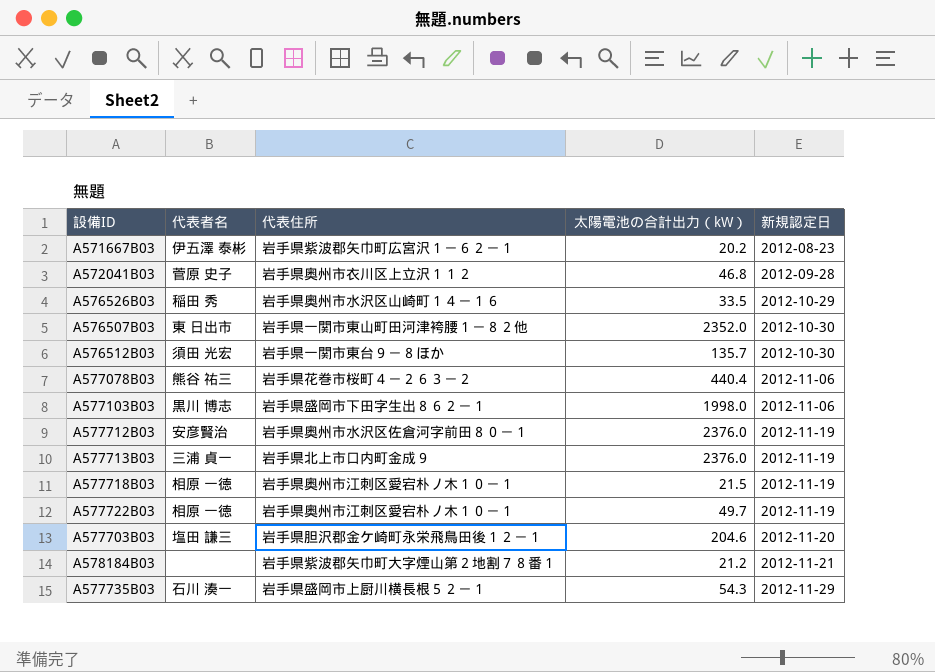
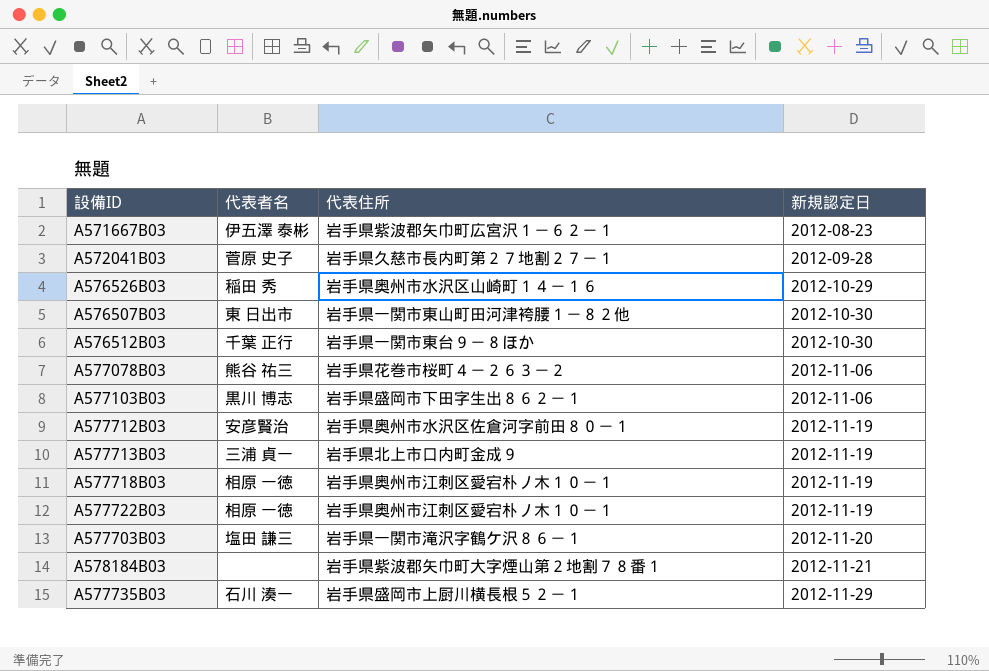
column 太陽電池の合計出力（kW） | position: 4 -> none
A572041B03 | 代表住所: 岩手県奥州市衣川区上立沢１１２ -> 岩手県久慈市長内町第２７地割２７－１
A576512B03 | 代表者名: 須田 光宏 -> 千葉 正行
A577703B03 | 代表住所: 岩手県胆沢郡金ケ崎町永栄飛鳥田後１２－１ -> 岩手県一関市滝沢字鶴ケ沢８６－１

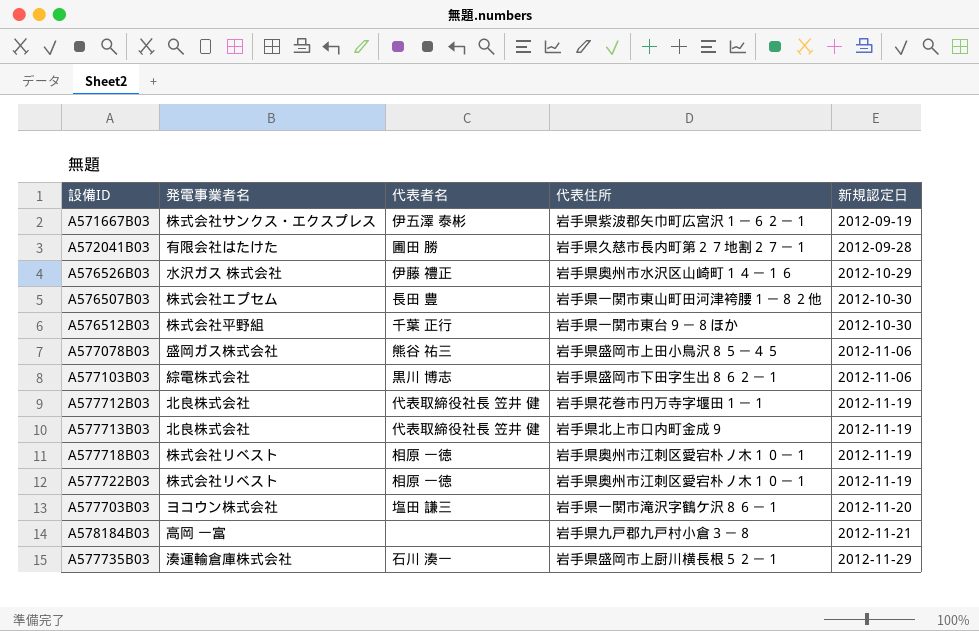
column 発電事業者名 | position: none -> 2
A571667B03 | 新規認定日: 2012-08-23 -> 2012-09-19
A572041B03 | 代表者名: 菅原 史子 -> 圃田 勝
A576526B03 | 代表者名: 稲田 秀 -> 伊藤 禮正
A576507B03 | 代表者名: 東 日出市 -> 長田 豊
A577078B03 | 代表住所: 岩手県花巻市桜町４－２６３－２ -> 岩手県盛岡市上田小鳥沢８５－４５
A577712B03 | 代表者名: 安彦賢治 -> 代表取締役社長 笠井 健
A577712B03 | 代表住所: 岩手県奥州市水沢区佐倉河字前田８０－１ -> 岩手県花巻市円万寺字堰田１－１
A577713B03 | 代表者名: 三浦 貞一 -> 代表取締役社長 笠井 健
A578184B03 | 代表住所: 岩手県紫波郡矢巾町大字煙山第２地割７８番１ -> 岩手県九戸郡九戸村小倉３－８

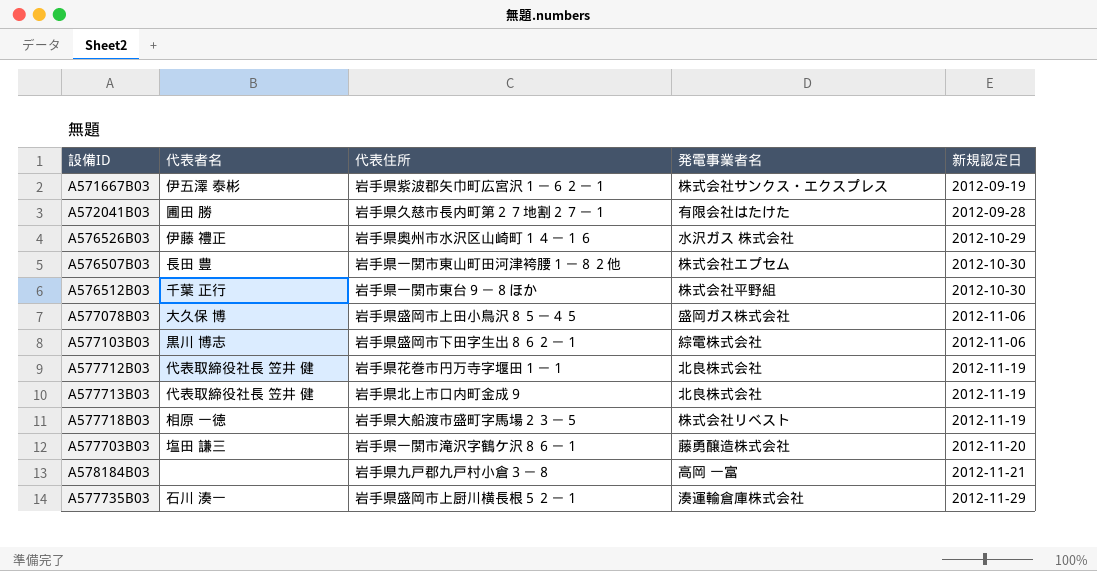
column 発電事業者名 | position: 2 -> 4
row A577722B03: 株式会社リベスト | 相原 一徳 | 岩手県奥州市江刺区愛宕朴ノ木１０－１ | 2012-11-19 -> none
A577078B03 | 代表者名: 熊谷 祐三 -> 大久保 博
A577718B03 | 代表住所: 岩手県奥州市江刺区愛宕朴ノ木１０－１ -> 岩手県大船渡市盛町字馬場２３－５
A577703B03 | 発電事業者名: ヨコウン株式会社 -> 藤勇醸造株式会社

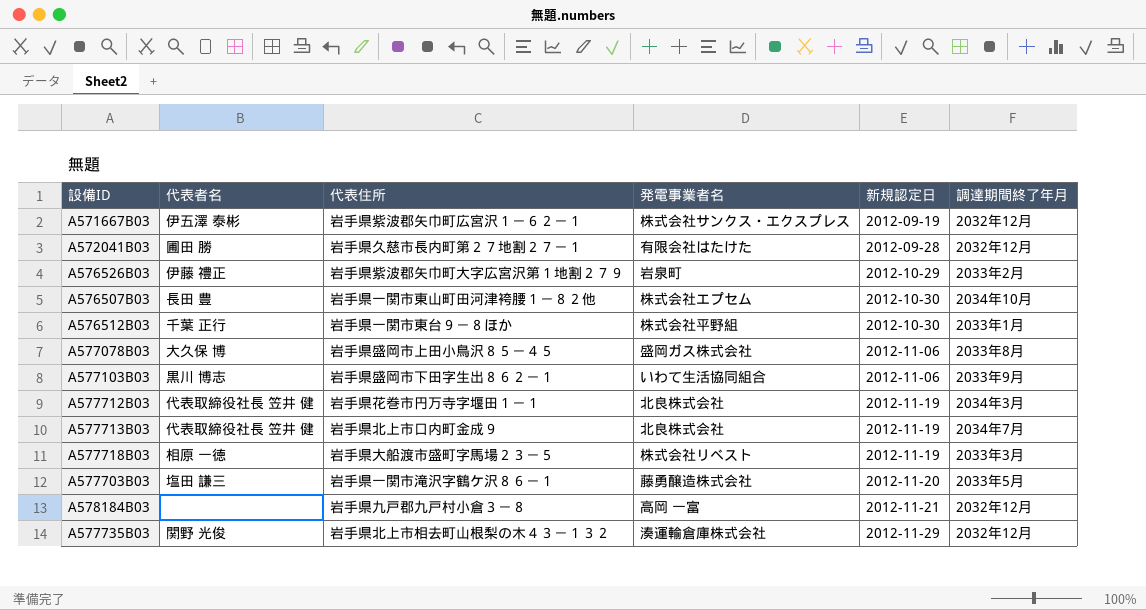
column 調達期間終了年月 | position: none -> 6
A576526B03 | 代表住所: 岩手県奥州市水沢区山崎町１４－１６ -> 岩手県紫波郡矢巾町大字広宮沢第１地割２７９
A576526B03 | 発電事業者名: 水沢ガス 株式会社 -> 岩泉町
A577103B03 | 発電事業者名: 綜電株式会社 -> いわて生活協同組合
A577735B03 | 代表者名: 石川 湊一 -> 関野 光俊
A577735B03 | 代表住所: 岩手県盛岡市上厨川横長根５２－１ -> 岩手県北上市相去町山根梨の木４３－１３２

